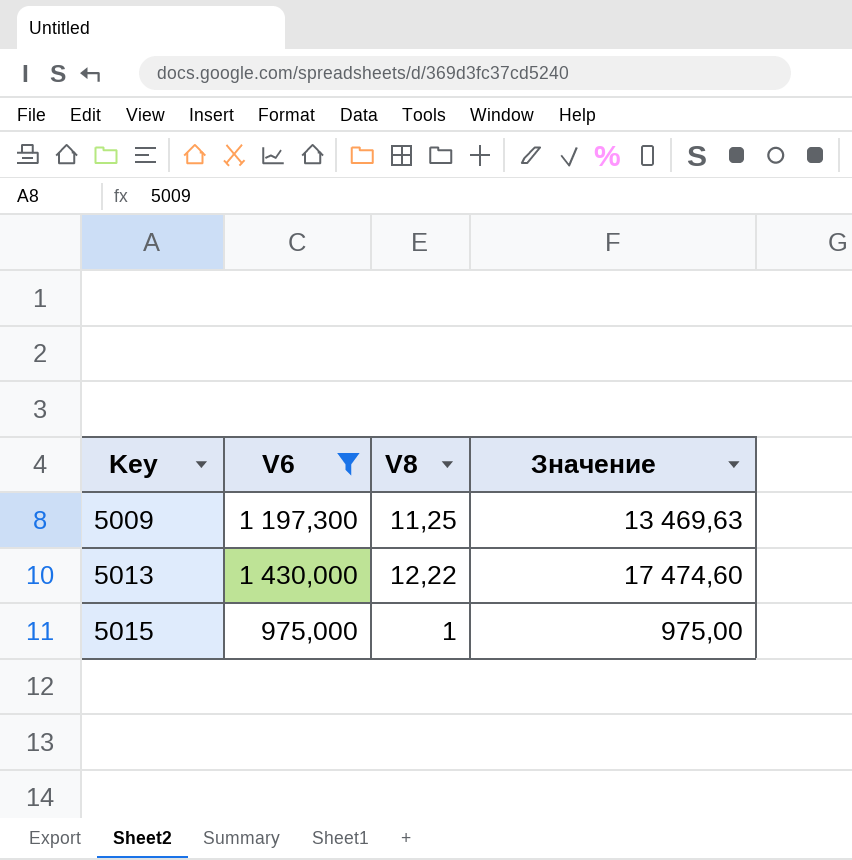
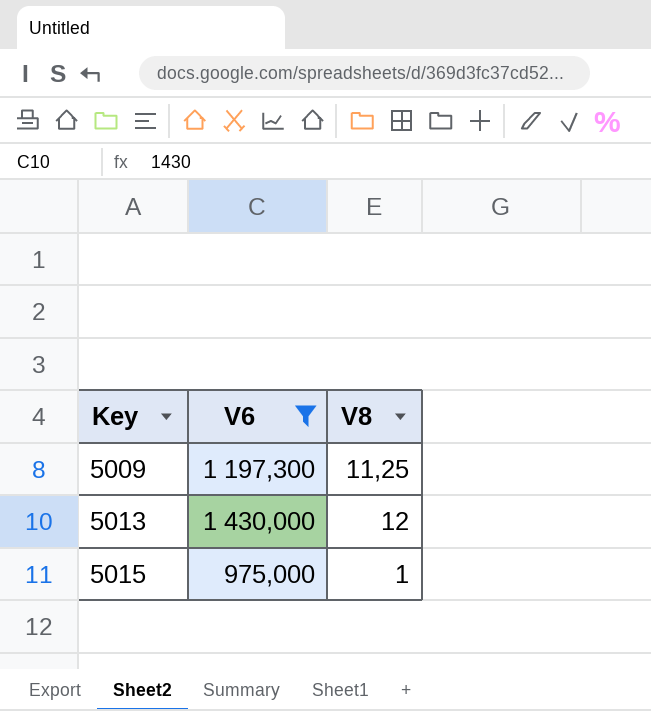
column Значение | formula: [V6] * [V8] -> none
5013 | V8: 12,22 -> 12

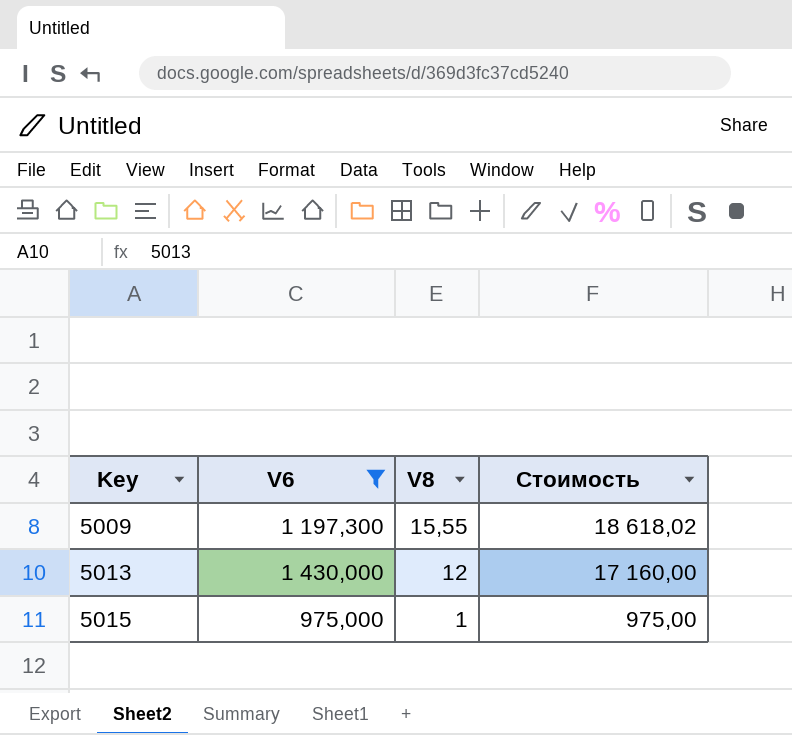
column Стоимость | formula: none -> [V6] * [V8]
5009 | V8: 11,25 -> 15,55

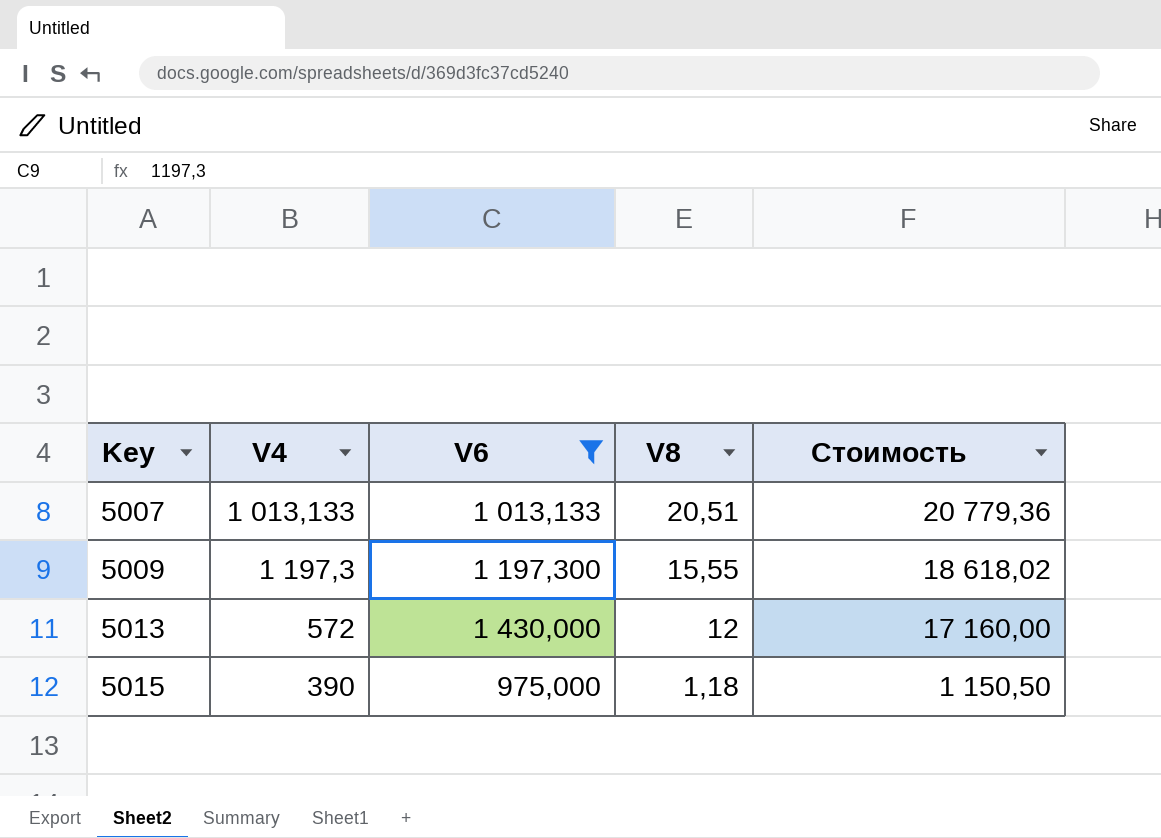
column V4 | position: none -> 2
row 5007: none -> 1 013,133 | 1 013,133 | 20,51 | 20 779,36
5015 | V8: 1 -> 1,18
5015 | Стоимость: 975,00 -> 1 150,50

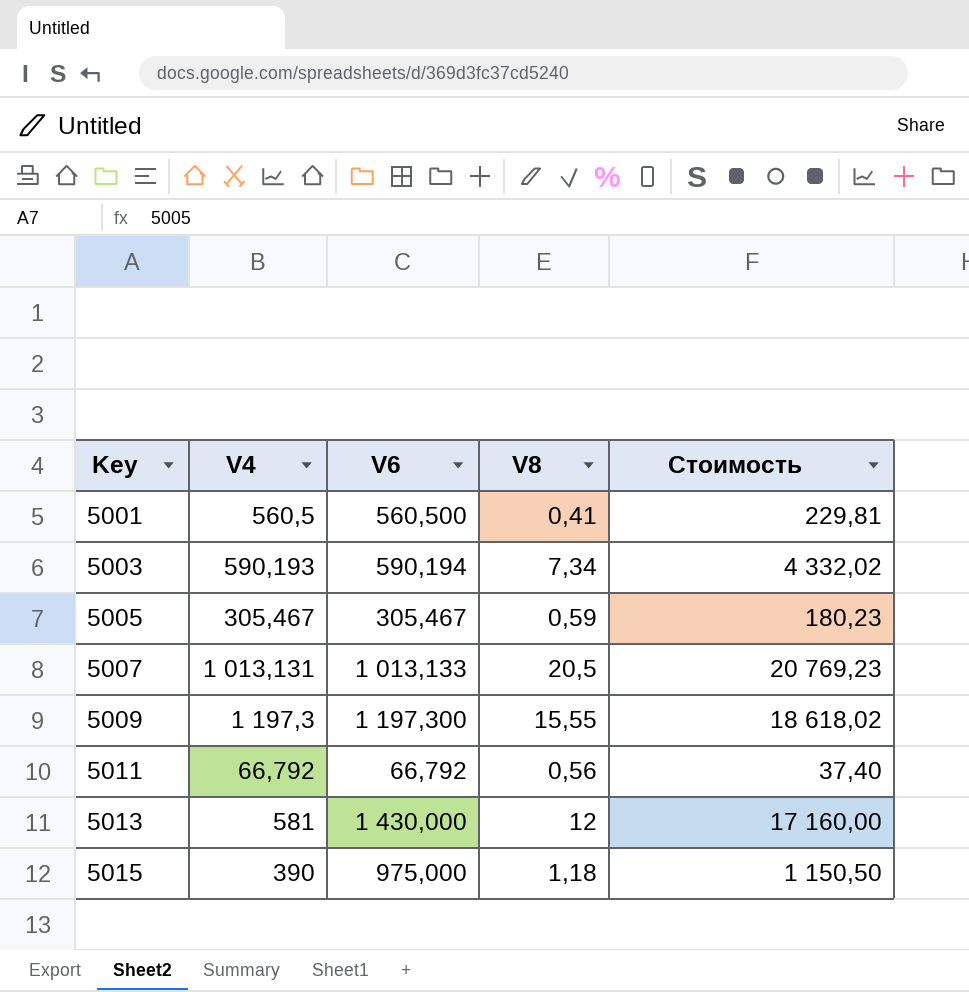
filter: V6 >= 975,000 -> none
5007 | V4: 1 013,133 -> 1 013,131
5007 | V8: 20,51 -> 20,5
5007 | Стоимость: 20 779,36 -> 20 769,23
5013 | V4: 572 -> 581

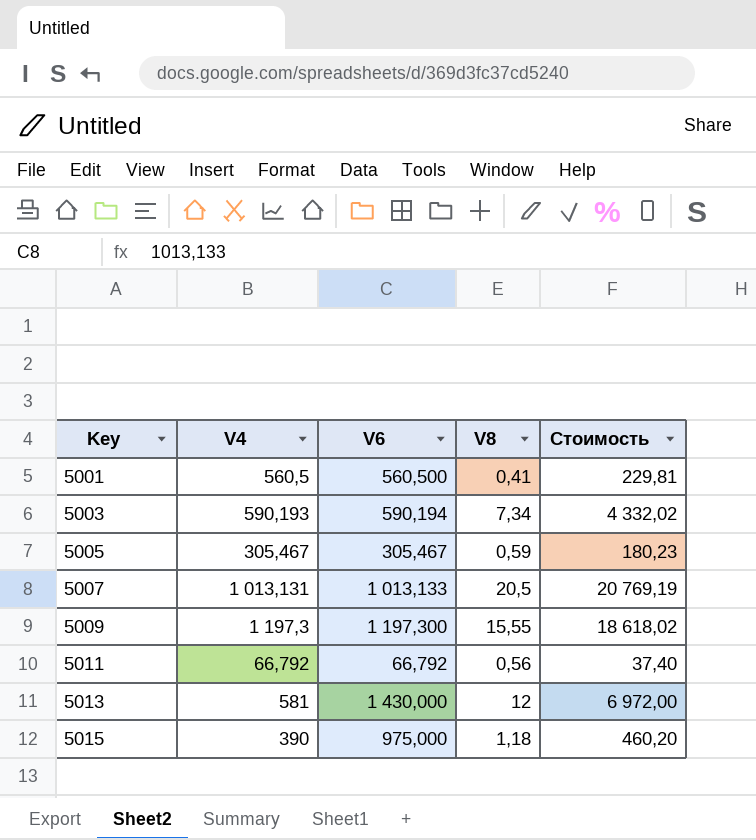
column Стоимость | formula: [V6] * [V8] -> [V4] * [V8]

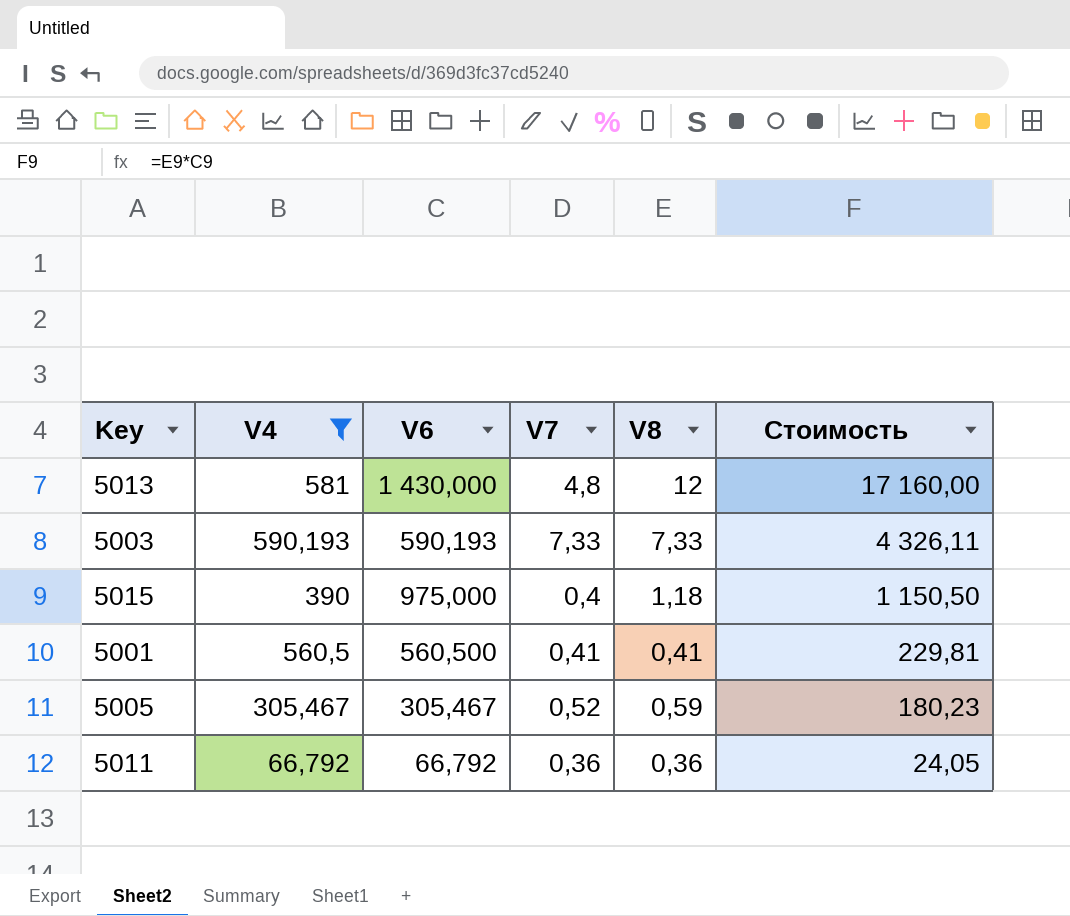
filter: none -> V4 <= 590,193
row order: Key ascending -> Стоимость descending
column V7 | position: none -> 4
column Стоимость | formula: [V4] * [V8] -> [V6] * [V8]
5003 | V6: 590,194 -> 590,193
5003 | V8: 7,34 -> 7,33
5011 | V8: 0,56 -> 0,36

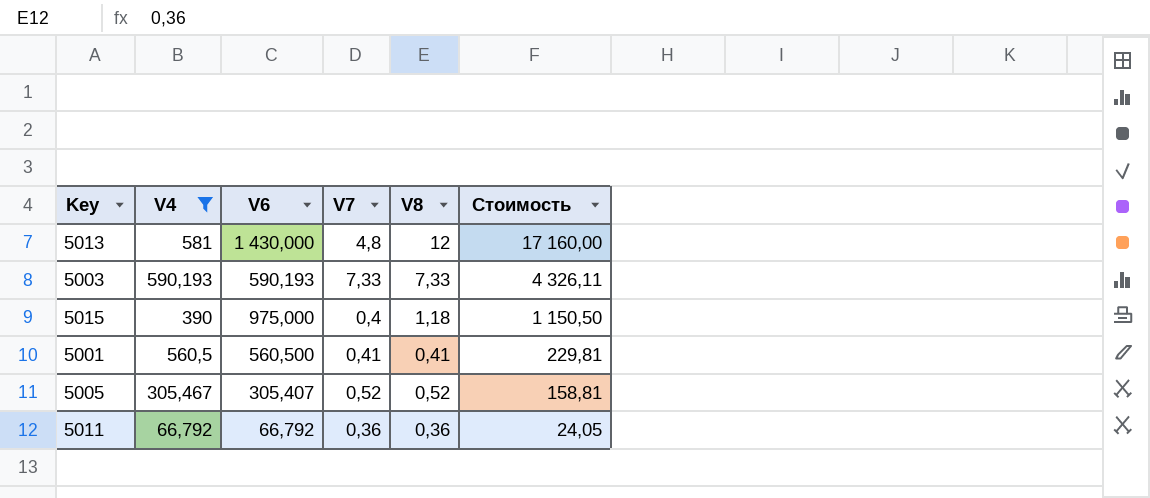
5005 | V6: 305,467 -> 305,407
5005 | V8: 0,59 -> 0,52
5005 | Стоимость: 180,23 -> 158,81

